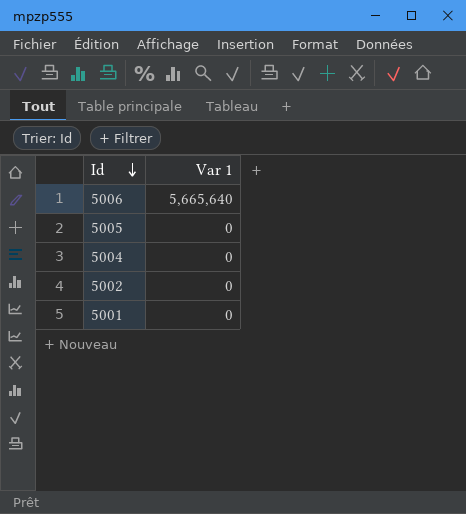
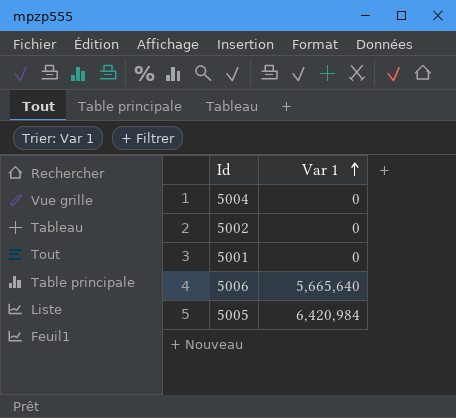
row order: Id descending -> Var 1 ascending
5005 | Var 1: 0 -> 6,420,984

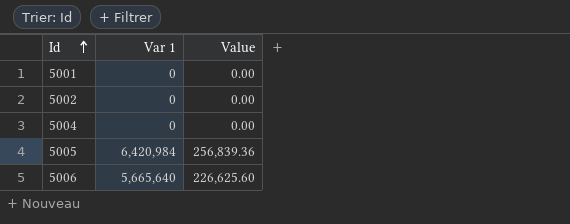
row order: Var 1 ascending -> Id ascending
column Value | formula: none -> [Var 1] * 0.04

